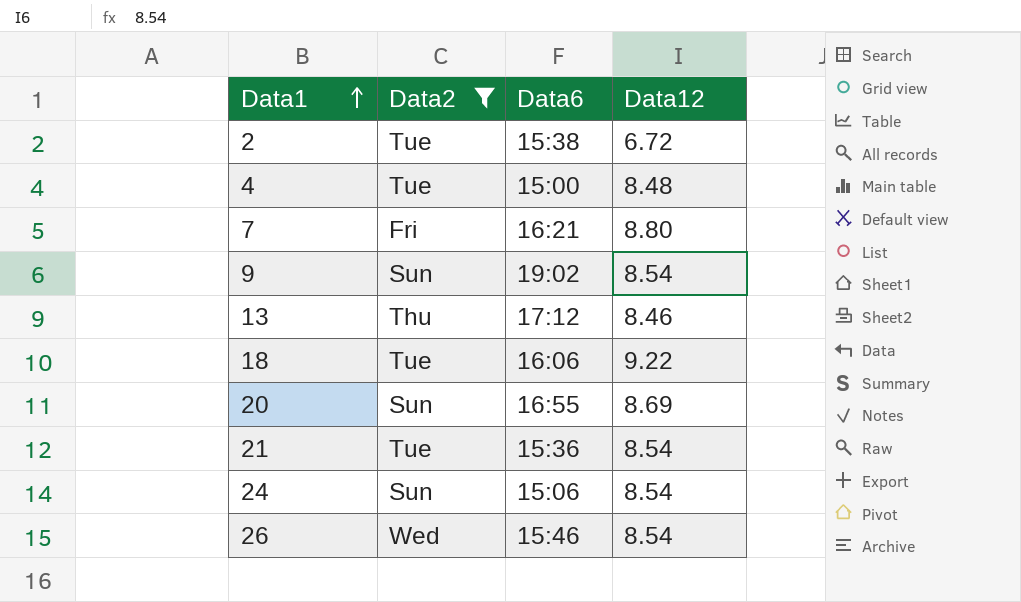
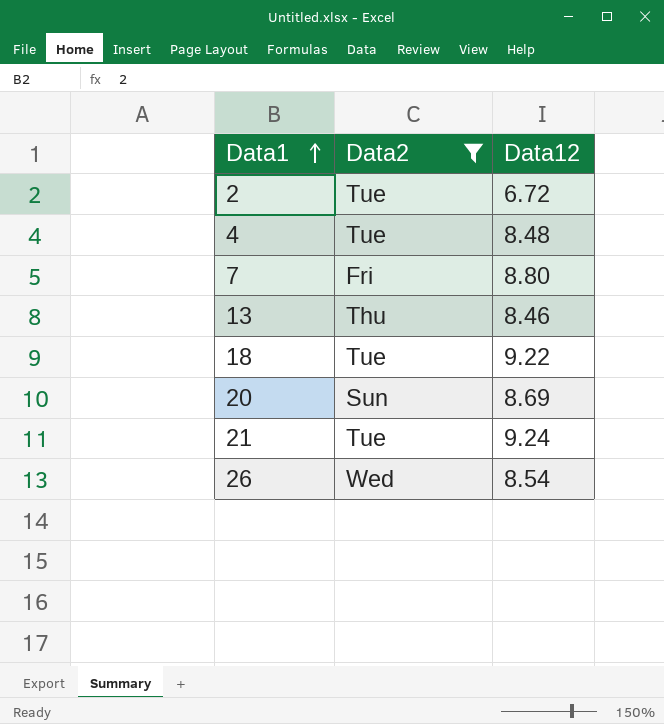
column Data6 | position: 3 -> none
row 9: Sun | 19:02 | 8.54 -> none
row 24: Sun | 15:06 | 8.54 -> none
21 | Data12: 8.54 -> 9.24

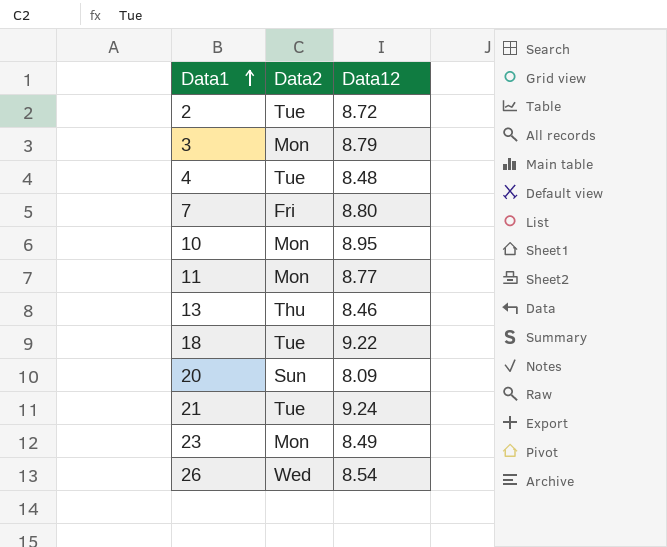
filter: Data2 != Mon -> none
2 | Data12: 6.72 -> 8.72
20 | Data12: 8.69 -> 8.09

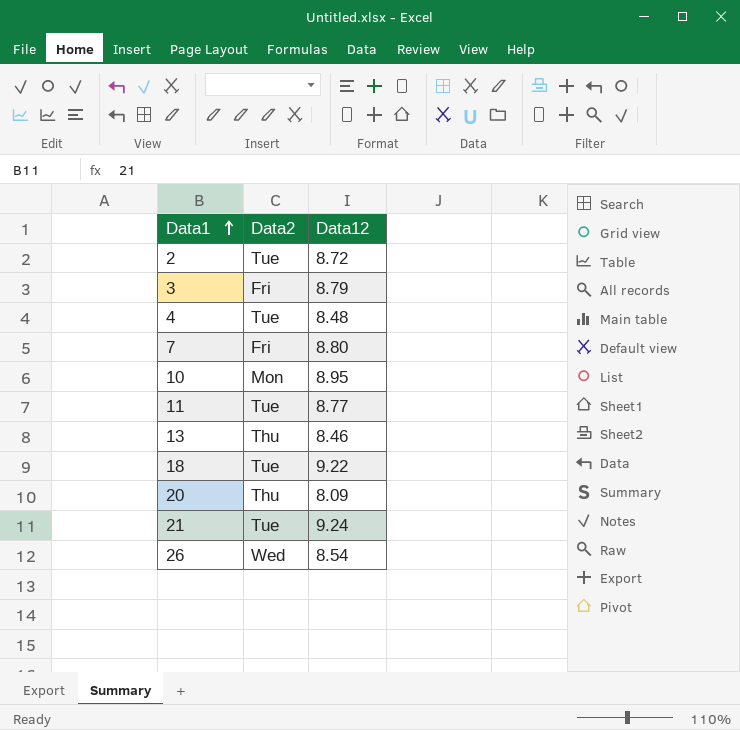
row 23: Mon | 8.49 -> none
3 | Data2: Mon -> Fri
11 | Data2: Mon -> Tue
20 | Data2: Sun -> Thu

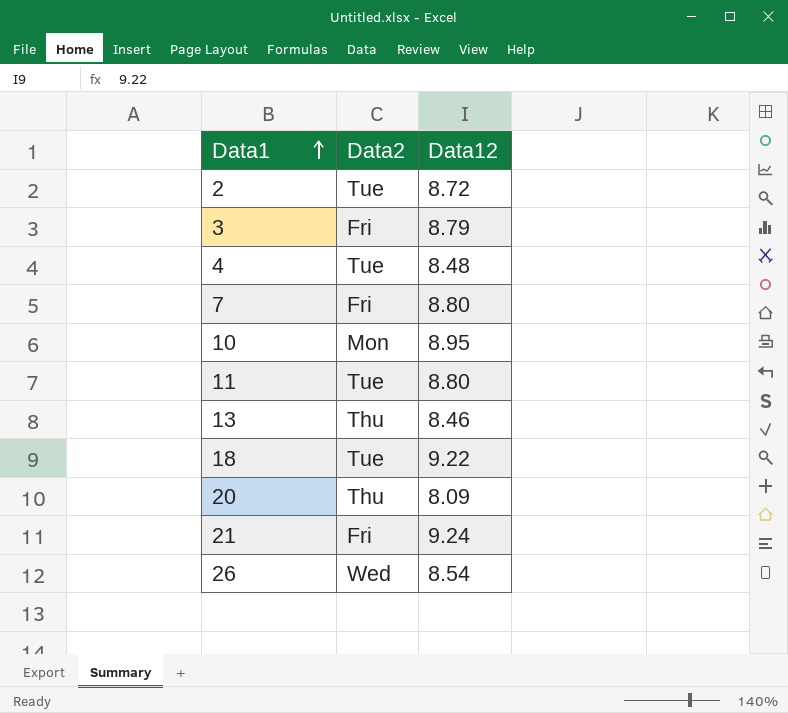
11 | Data12: 8.77 -> 8.80
21 | Data2: Tue -> Fri

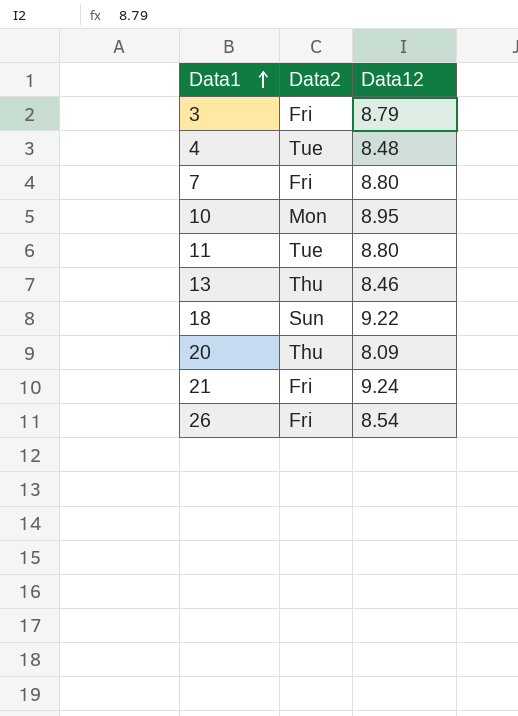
row 2: Tue | 8.72 -> none
18 | Data2: Tue -> Sun
26 | Data2: Wed -> Fri

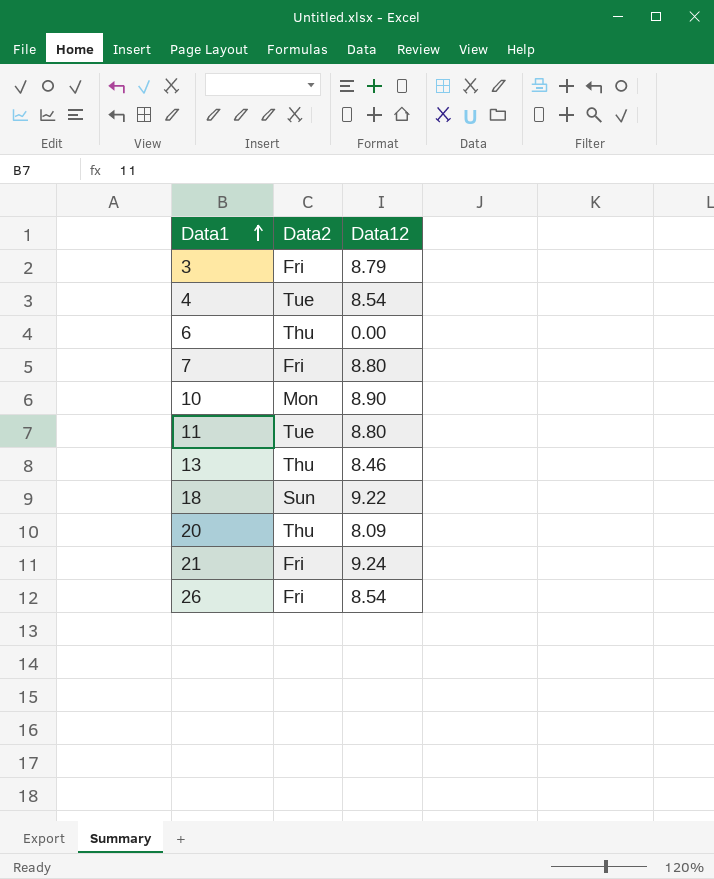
4 | Data12: 8.48 -> 8.54
row 6: none -> Thu | 0.00
10 | Data12: 8.95 -> 8.90

